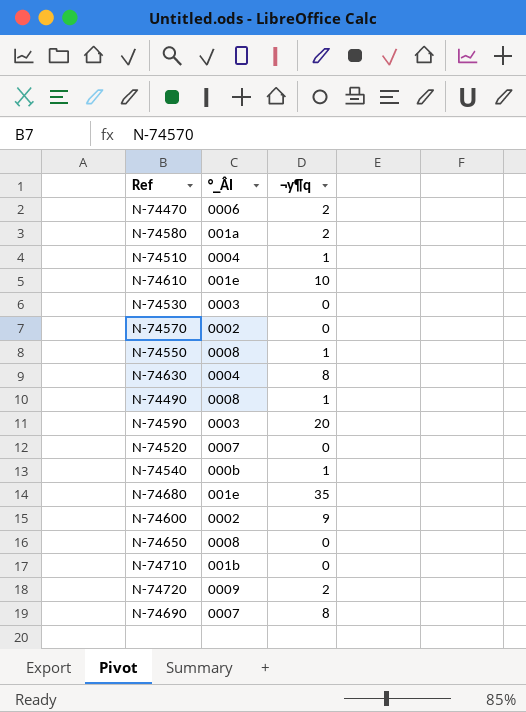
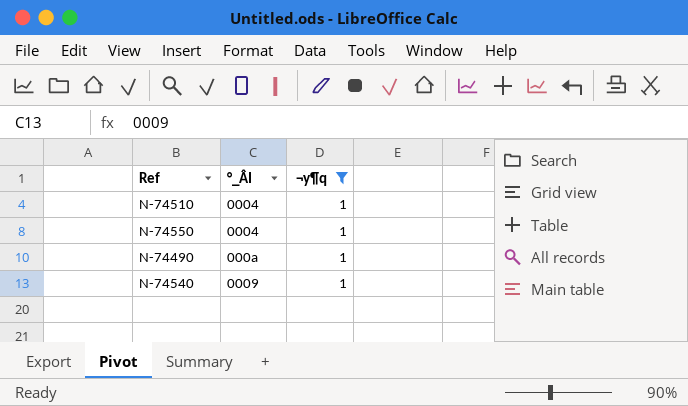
filter: none -> ¬y¶q = 1
N-74550 | °_ÂI: 0008 -> 0004
N-74490 | °_ÂI: 0008 -> 000a
N-74540 | °_ÂI: 000b -> 0009

